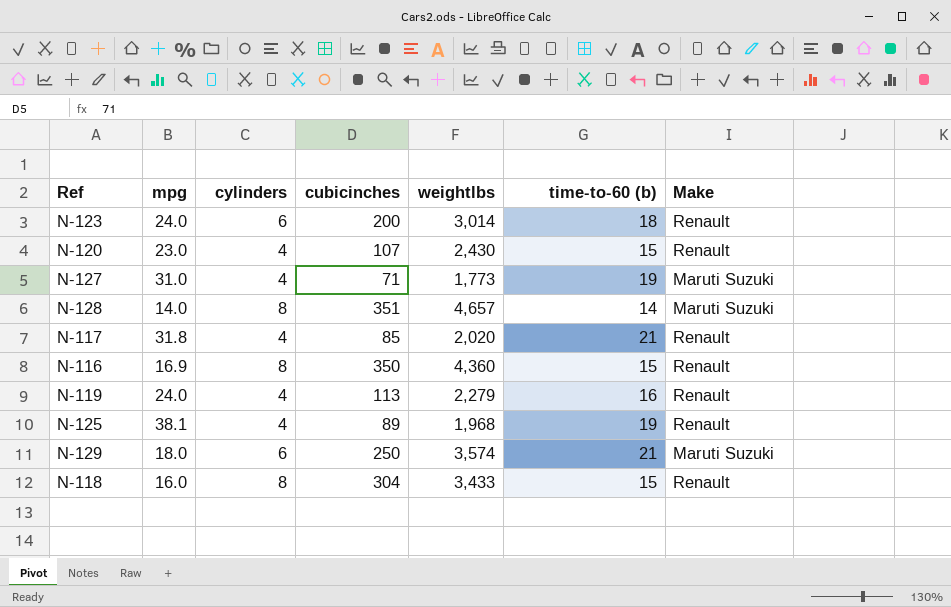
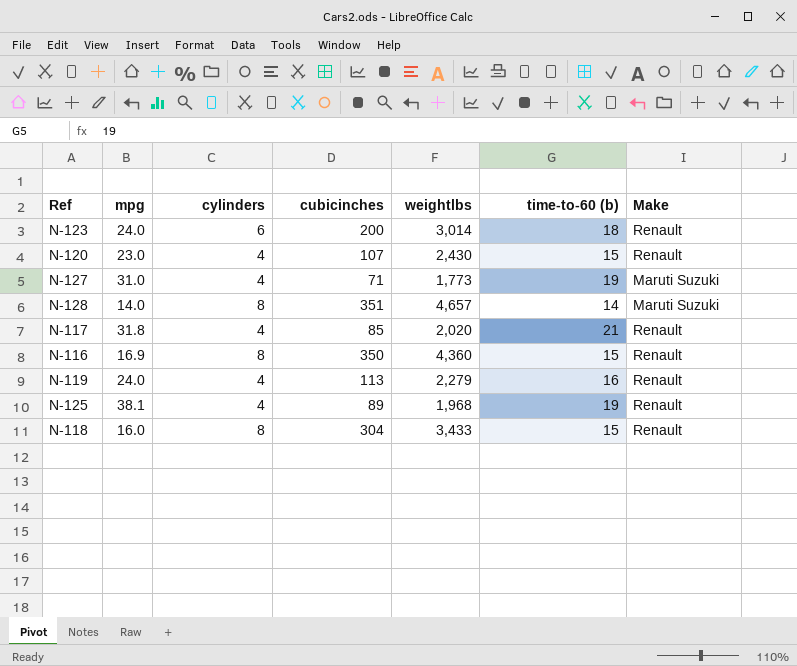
row N-129: 18.0 | 6 | 250 | 3,574 | 21 | Maruti Suzuki -> none

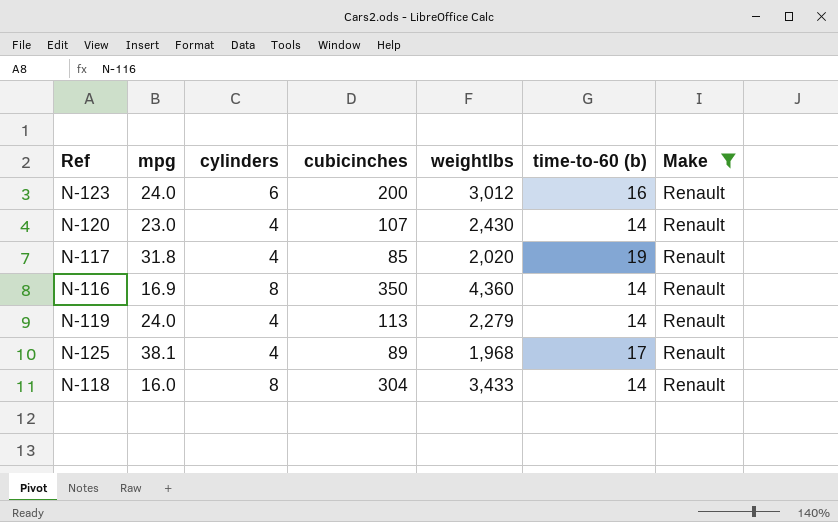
filter: none -> Make = Renault
N-123 | weightlbs: 3,014 -> 3,012
N-123 | time-to-60 (b): 18 -> 16
N-120 | time-to-60 (b): 15 -> 14
N-117 | time-to-60 (b): 21 -> 19
N-116 | time-to-60 (b): 15 -> 14
N-119 | time-to-60 (b): 16 -> 14
N-125 | time-to-60 (b): 19 -> 17
N-118 | time-to-60 (b): 15 -> 14

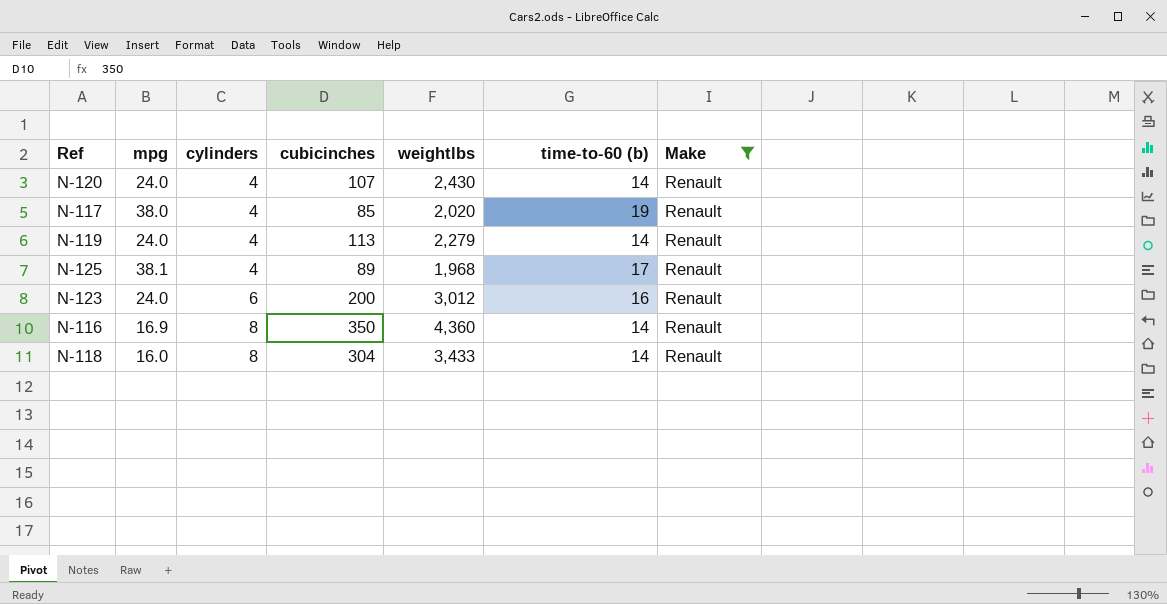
row order: none -> cylinders ascending
N-120 | mpg: 23.0 -> 24.0
N-117 | mpg: 31.8 -> 38.0

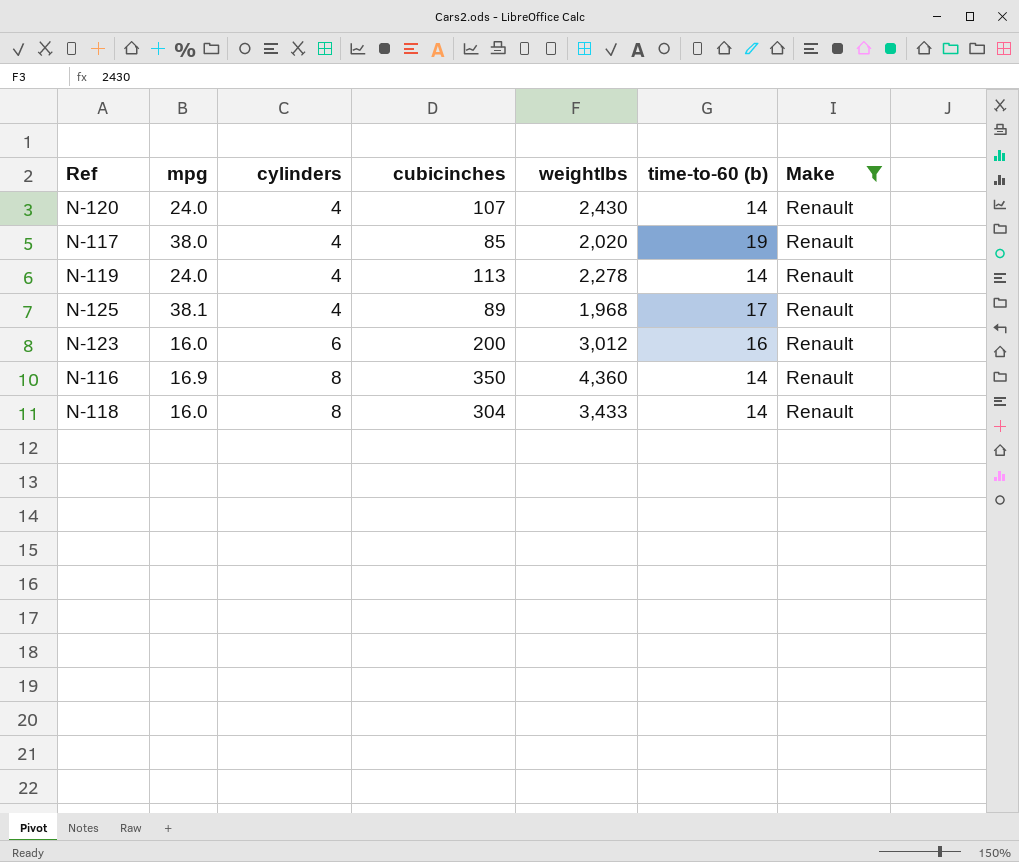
N-119 | weightlbs: 2,279 -> 2,278
N-123 | mpg: 24.0 -> 16.0

